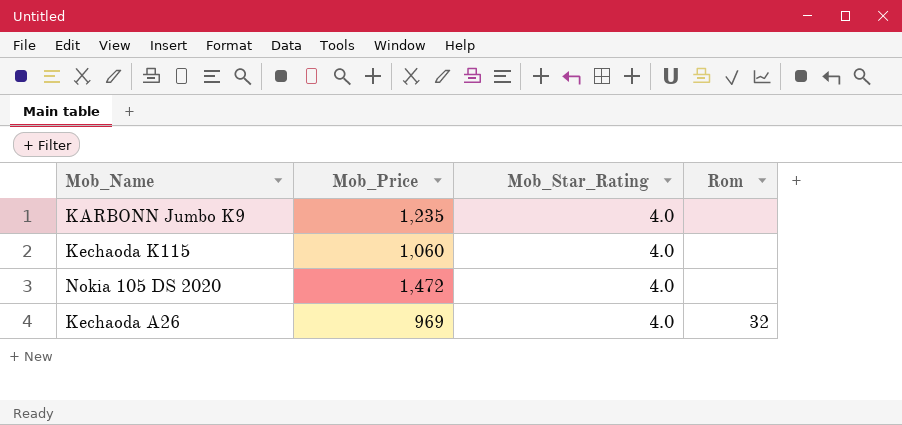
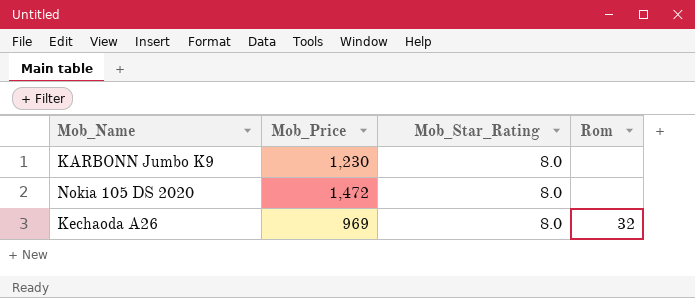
row Kechaoda K115: 1,060 | 4.0 | none -> none
KARBONN Jumbo K9 | Mob_Price: 1,235 -> 1,230
KARBONN Jumbo K9 | Mob_Star_Rating: 4.0 -> 8.0
Nokia 105 DS 2020 | Mob_Star_Rating: 4.0 -> 8.0
Kechaoda A26 | Mob_Star_Rating: 4.0 -> 8.0

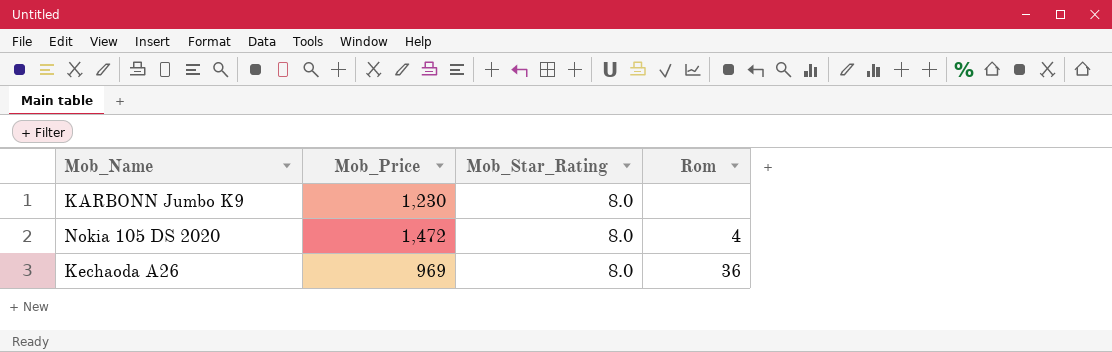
Nokia 105 DS 2020 | Rom: none -> 4
Kechaoda A26 | Rom: 32 -> 36

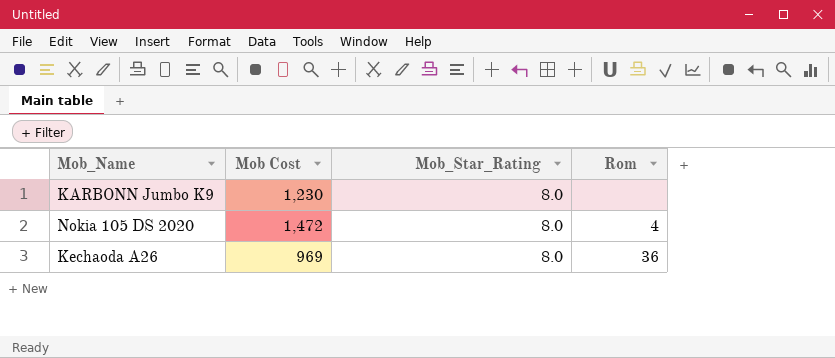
column name: Mob_Price -> Mob Cost

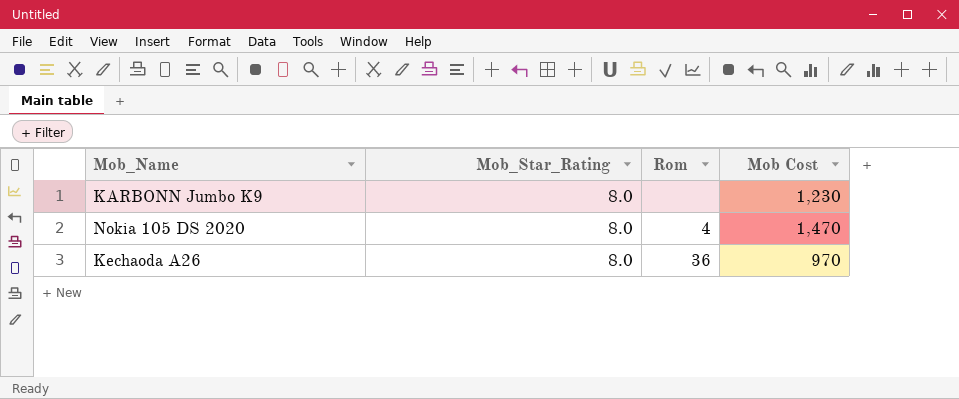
column Mob Cost | position: 2 -> 4
Nokia 105 DS 2020 | Mob Cost: 1,472 -> 1,470
Kechaoda A26 | Mob Cost: 969 -> 970

